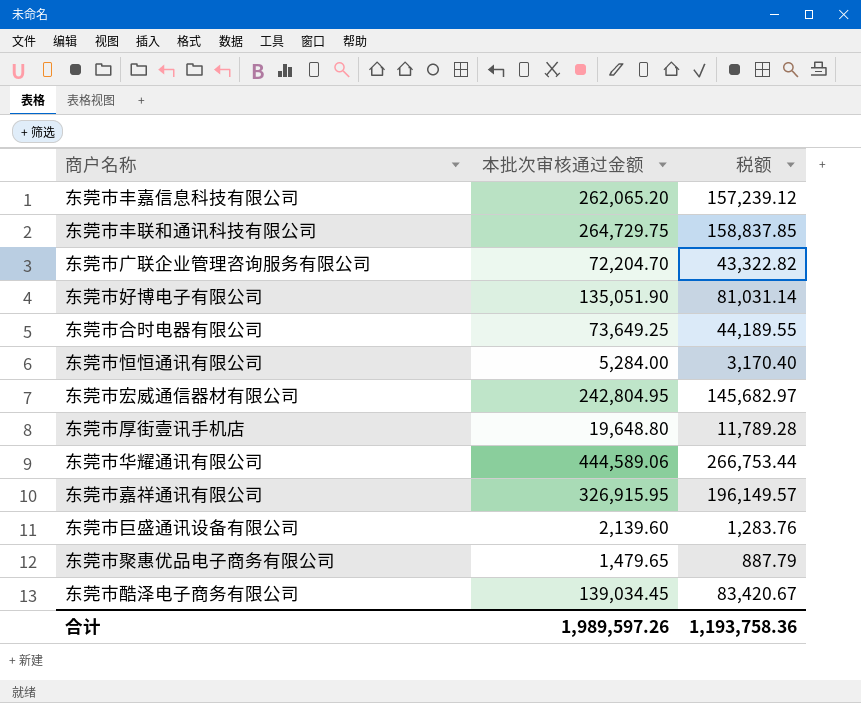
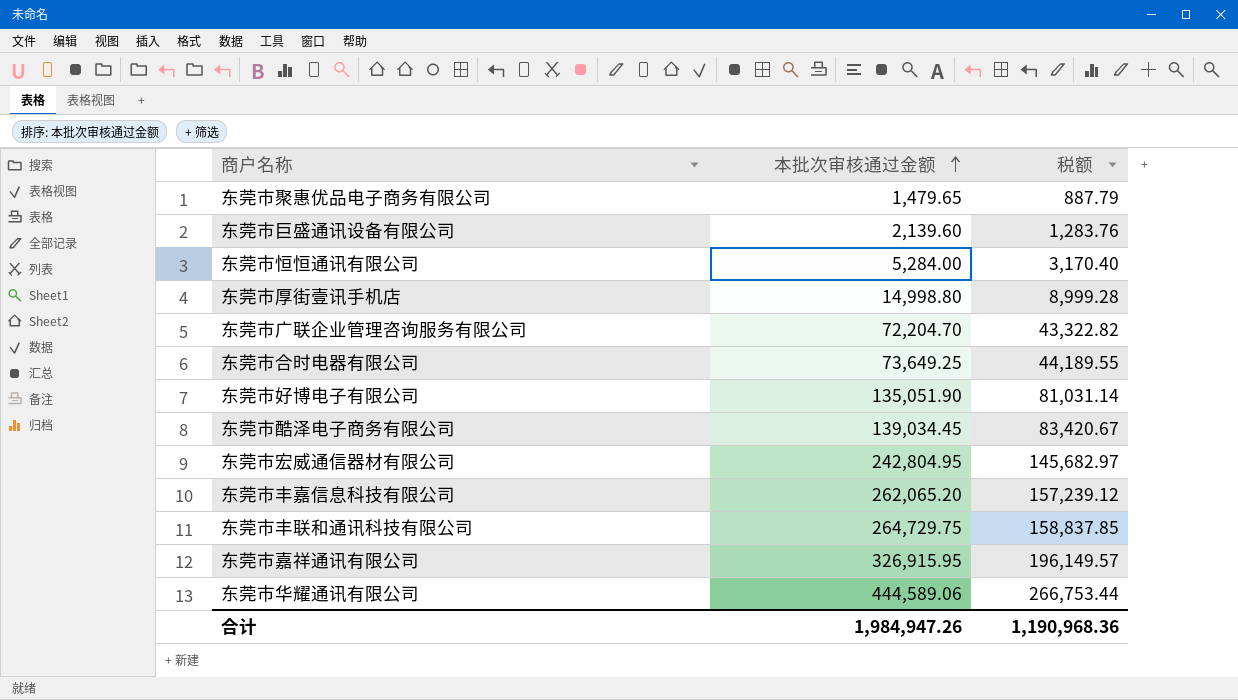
row order: none -> 本批次审核通过金额 ascending
东莞市厚街壹讯手机店 | 本批次审核通过金额: 19,648.80 -> 14,998.80
东莞市厚街壹讯手机店 | 税额: 11,789.28 -> 8,999.28
合计 | 本批次审核通过金额: 1,989,597.26 -> 1,984,947.26
合计 | 税额: 1,193,758.36 -> 1,190,968.36

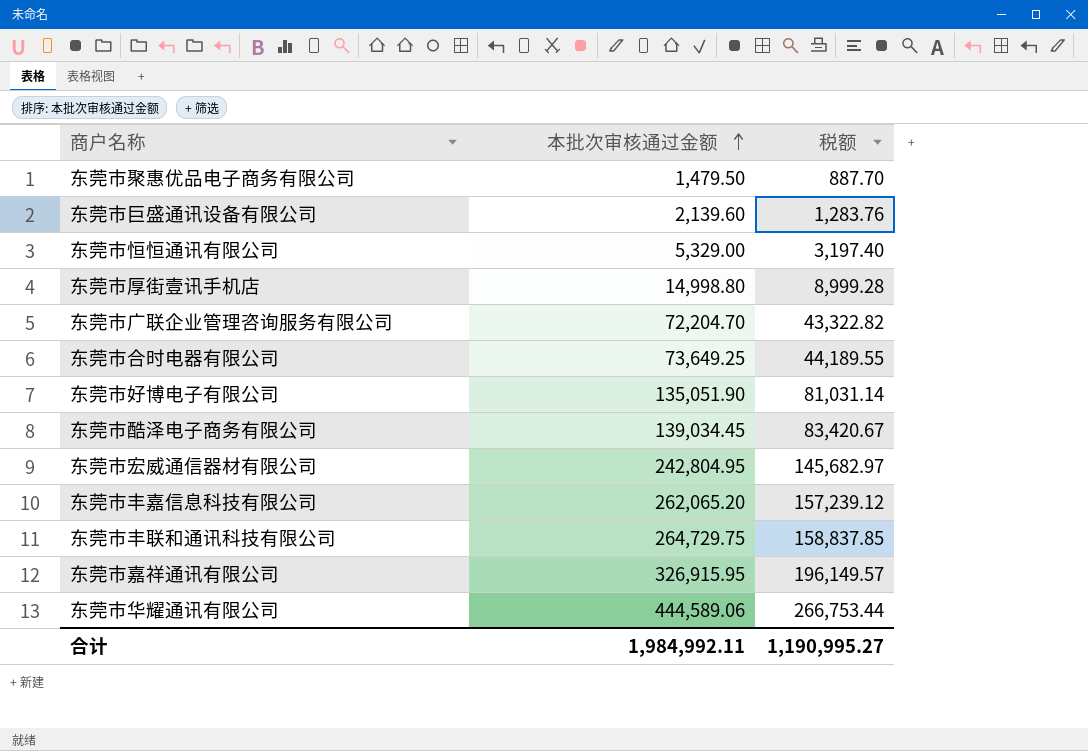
东莞市聚惠优品电子商务有限公司 | 本批次审核通过金额: 1,479.65 -> 1,479.50
东莞市聚惠优品电子商务有限公司 | 税额: 887.79 -> 887.70
东莞市恒恒通讯有限公司 | 本批次审核通过金额: 5,284.00 -> 5,329.00
东莞市恒恒通讯有限公司 | 税额: 3,170.40 -> 3,197.40
合计 | 本批次审核通过金额: 1,984,947.26 -> 1,984,992.11
合计 | 税额: 1,190,968.36 -> 1,190,995.27

